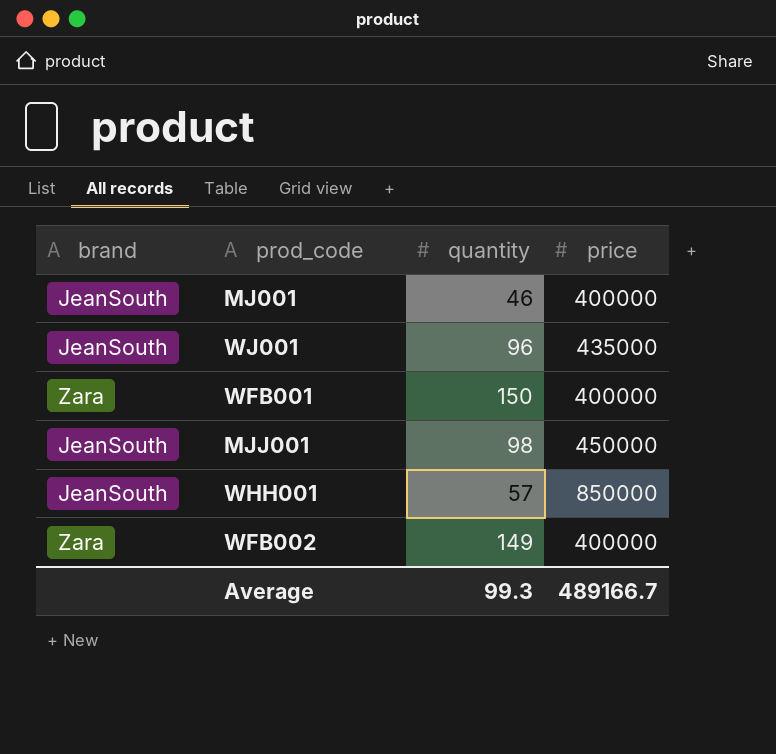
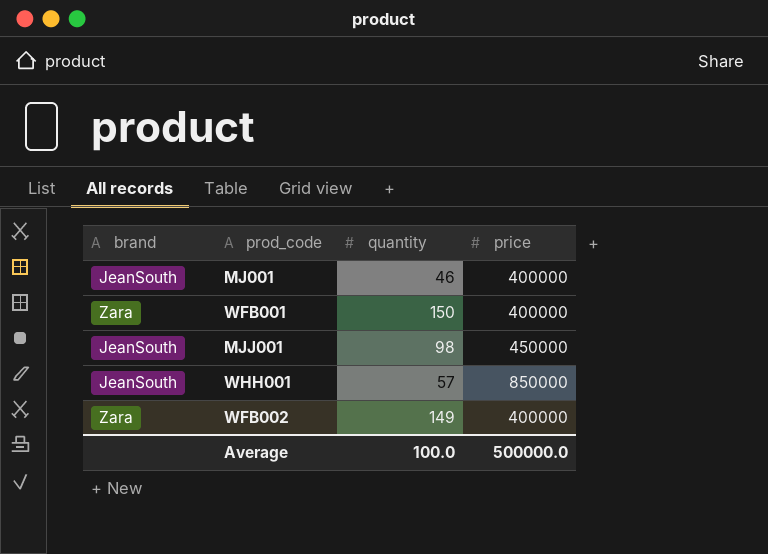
row WJ001: JeanSouth | 96 | 435000 -> none
Average | quantity: 99.3 -> 100.0
Average | price: 489166.7 -> 500000.0

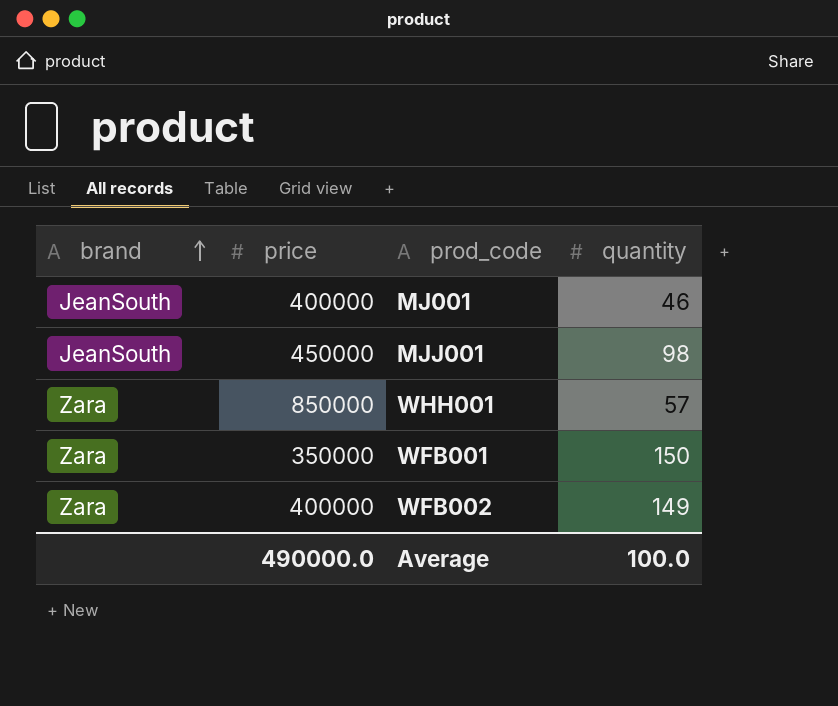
row order: none -> brand ascending
column price | position: 4 -> 2
WHH001 | brand: JeanSouth -> Zara
WFB001 | price: 400000 -> 350000
Average | price: 500000.0 -> 490000.0

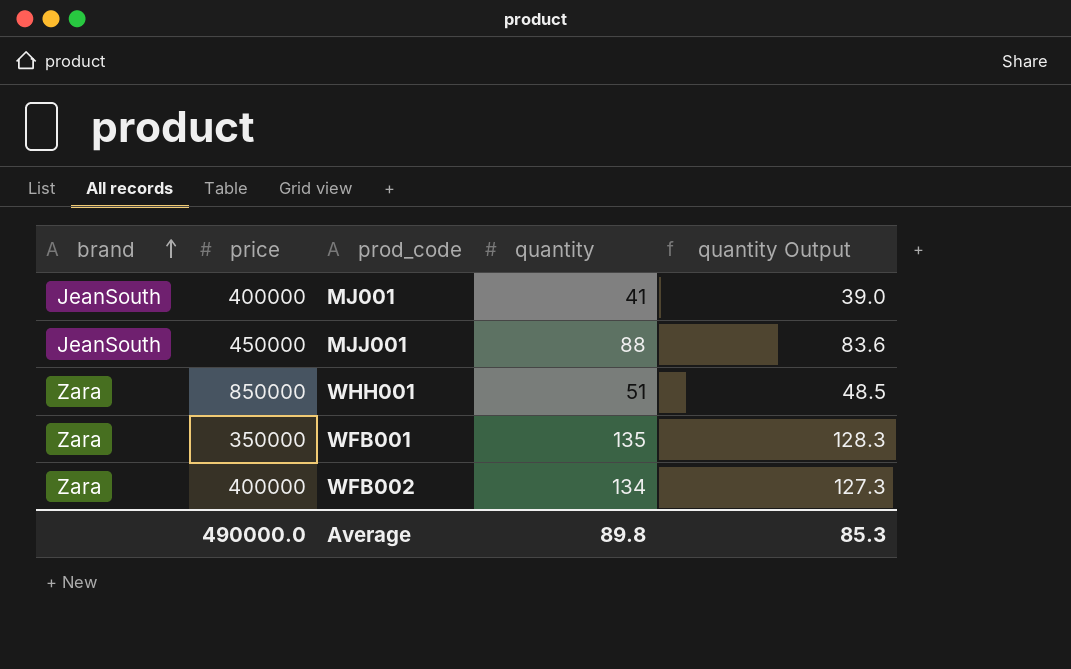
column quantity Output | formula: none -> [quantity] * 0.95
MJ001 | quantity: 46 -> 41
MJJ001 | quantity: 98 -> 88
WHH001 | quantity: 57 -> 51
WFB001 | quantity: 150 -> 135
WFB002 | quantity: 149 -> 134
Average | quantity: 100.0 -> 89.8

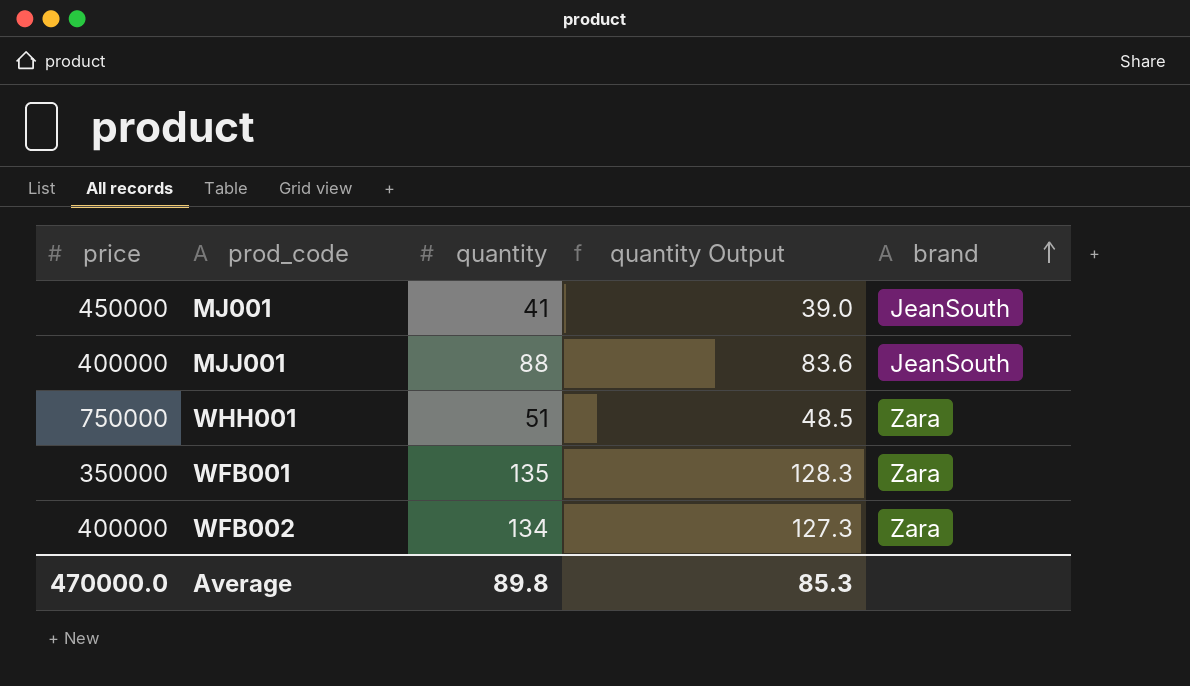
column brand | position: 1 -> 5
MJ001 | price: 400000 -> 450000
MJJ001 | price: 450000 -> 400000
WHH001 | price: 850000 -> 750000
Average | price: 490000.0 -> 470000.0

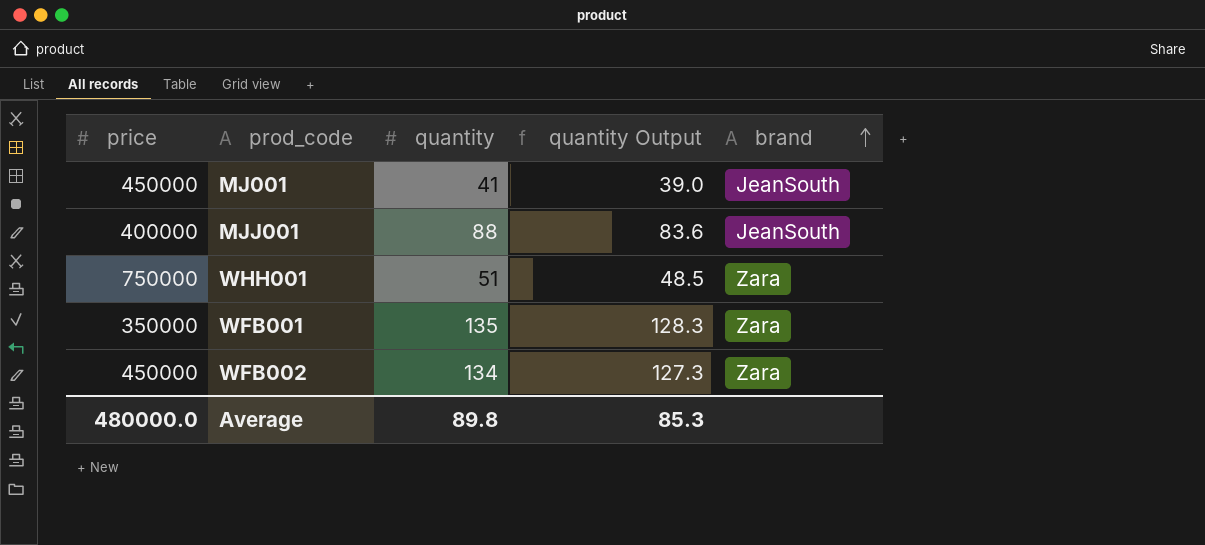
WFB002 | price: 400000 -> 450000
Average | price: 470000.0 -> 480000.0

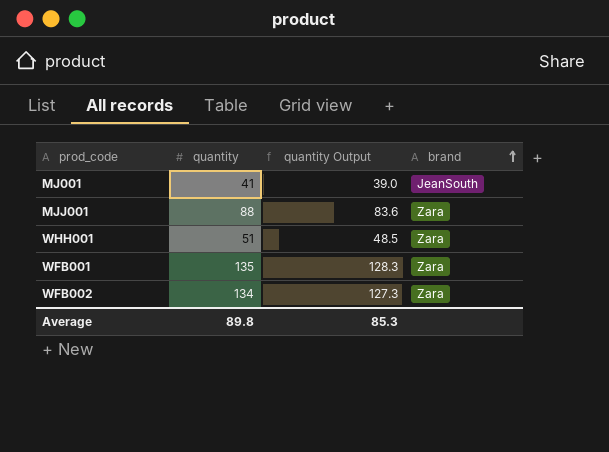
column price | position: 1 -> none
MJJ001 | brand: JeanSouth -> Zara

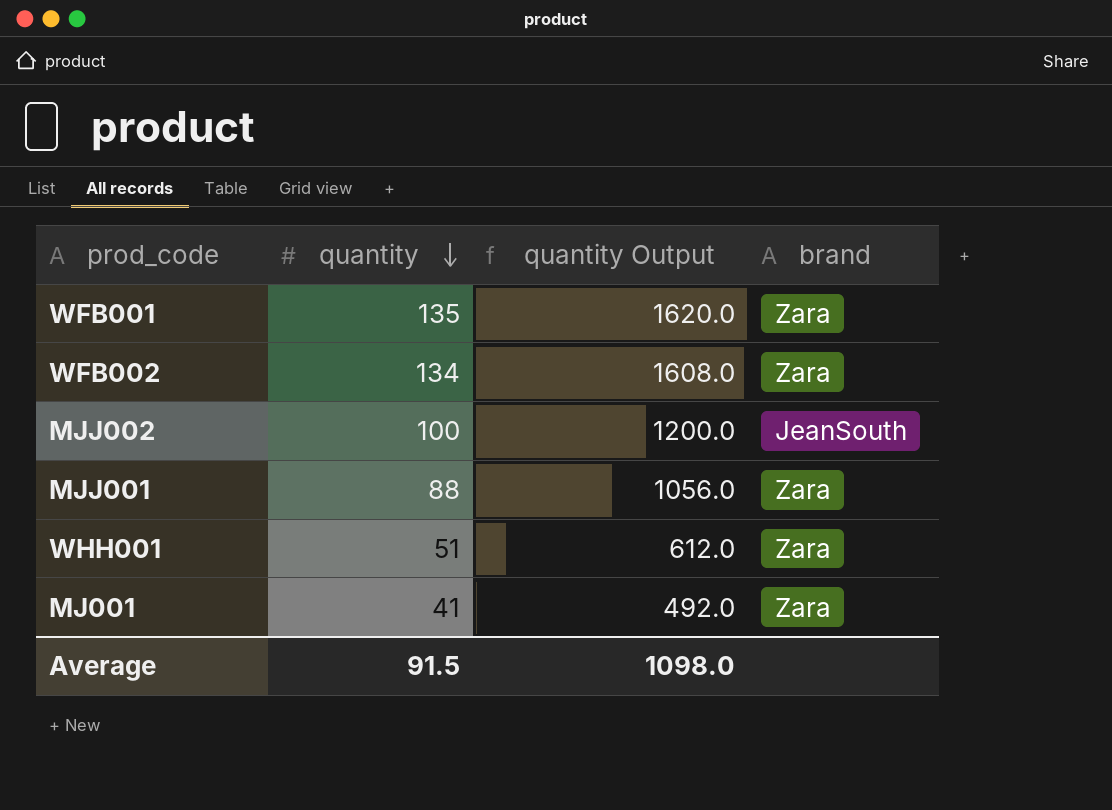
row order: brand ascending -> quantity descending
column quantity Output | formula: [quantity] * 0.95 -> [quantity] * 12
row MJJ002: none -> 100 | 1200.0 | JeanSouth
MJ001 | brand: JeanSouth -> Zara
Average | quantity: 89.8 -> 91.5
Average | quantity Output: 85.3 -> 1098.0

